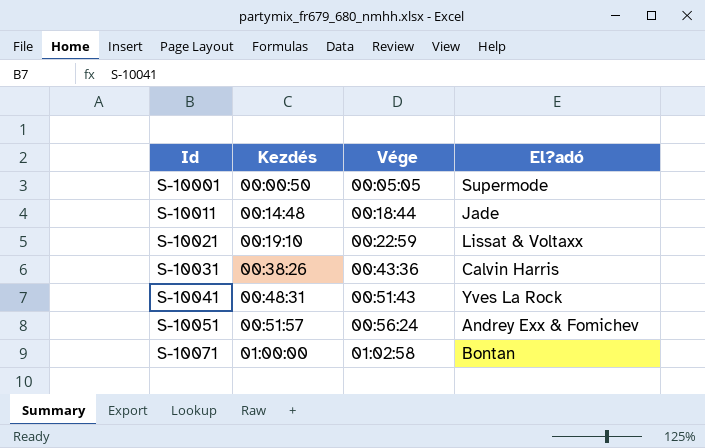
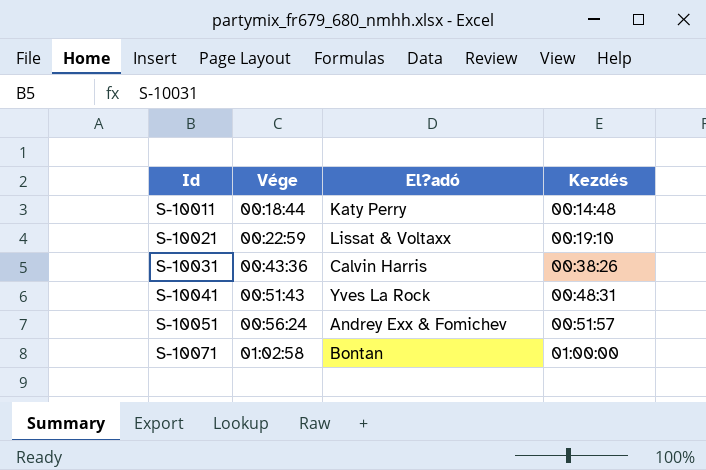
column Kezdés | position: 2 -> 4
row S-10001: 00:00:50 | 00:05:05 | Supermode -> none
S-10011 | El?adó: Jade -> Katy Perry

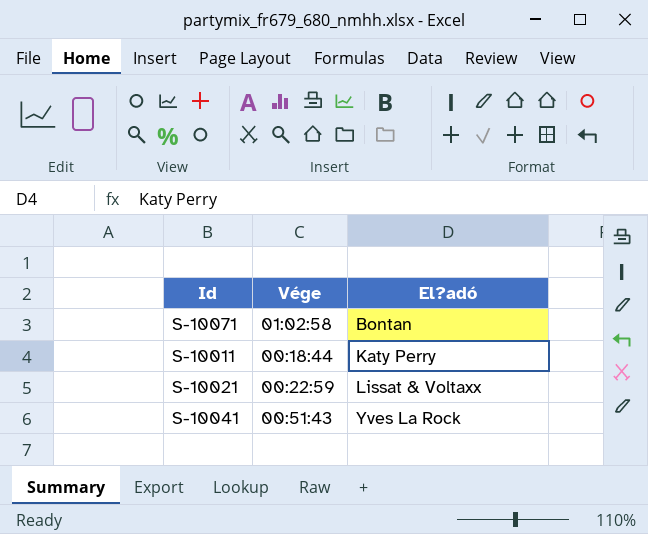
row order: Id ascending -> El?adó ascending
column Kezdés | position: 4 -> none
row S-10031: 00:43:36 | Calvin Harris | 00:38:26 -> none
row S-10051: 00:56:24 | Andrey Exx & Fomichev | 00:51:57 -> none

